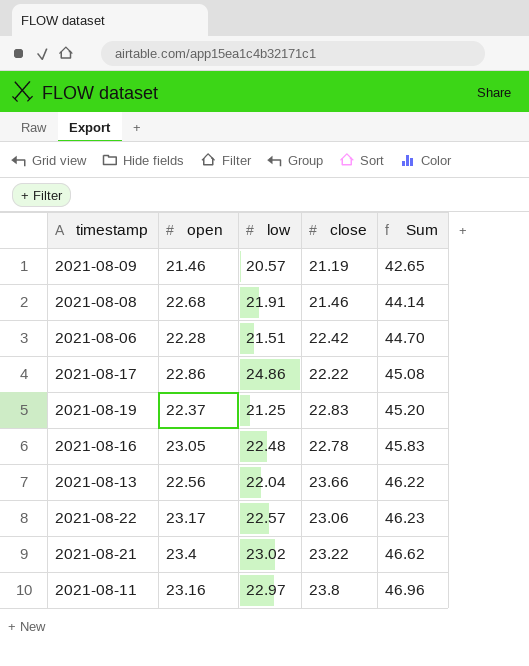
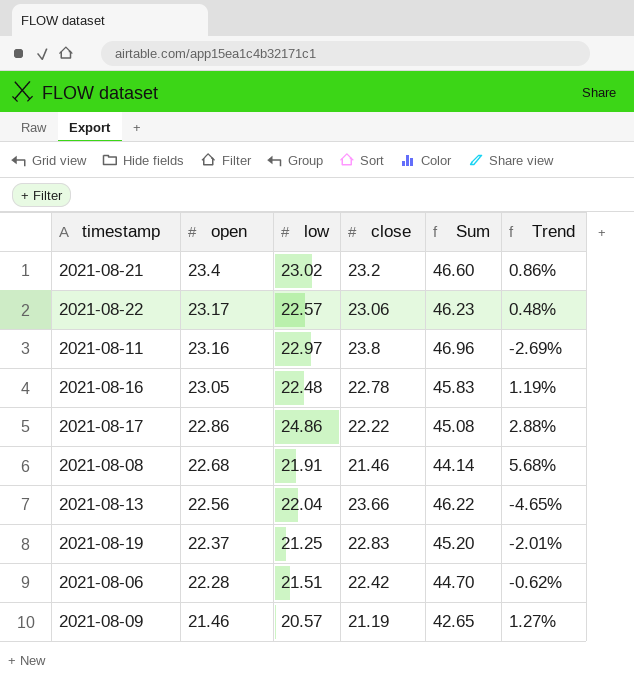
row order: Sum ascending -> open descending
column Trend | formula: none -> ([open] - [close]) / [close]
2021-08-21 | close: 23.22 -> 23.2
2021-08-21 | Sum: 46.62 -> 46.60

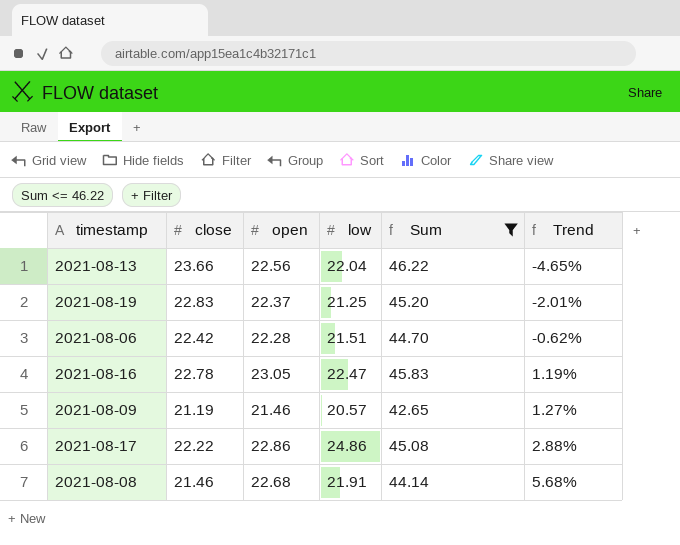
filter: none -> Sum <= 46.22
row order: open descending -> Trend ascending
column close | position: 4 -> 2
2021-08-16 | low: 22.48 -> 22.47

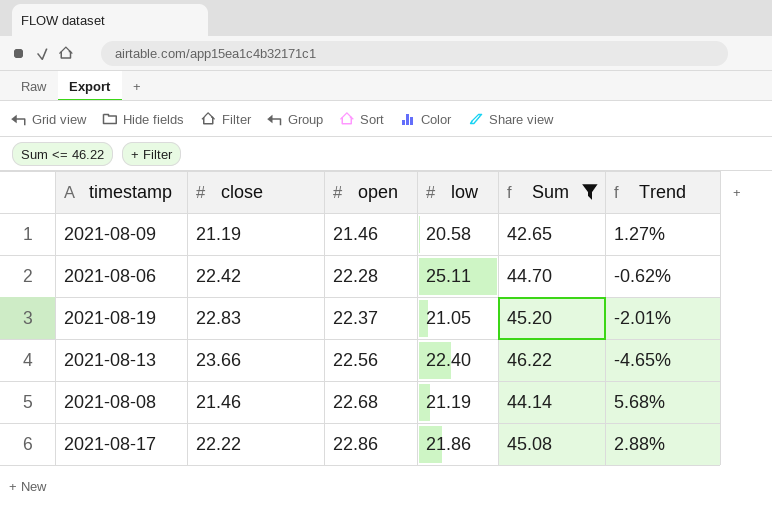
row order: Trend ascending -> open ascending
row 2021-08-16: 22.78 | 23.05 | 22.47 | 45.83 | 1.19% -> none
2021-08-09 | low: 20.57 -> 20.58
2021-08-06 | low: 21.51 -> 25.11
2021-08-19 | low: 21.25 -> 21.05
2021-08-13 | low: 22.04 -> 22.40
2021-08-08 | low: 21.91 -> 21.19
2021-08-17 | low: 24.86 -> 21.86

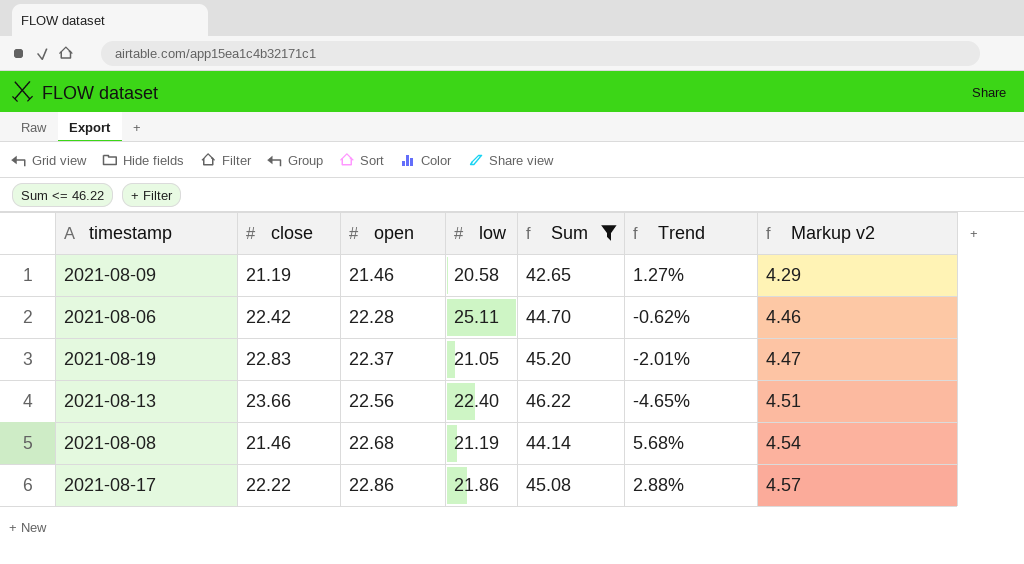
column Markup v2 | formula: none -> [open] * 0.2

